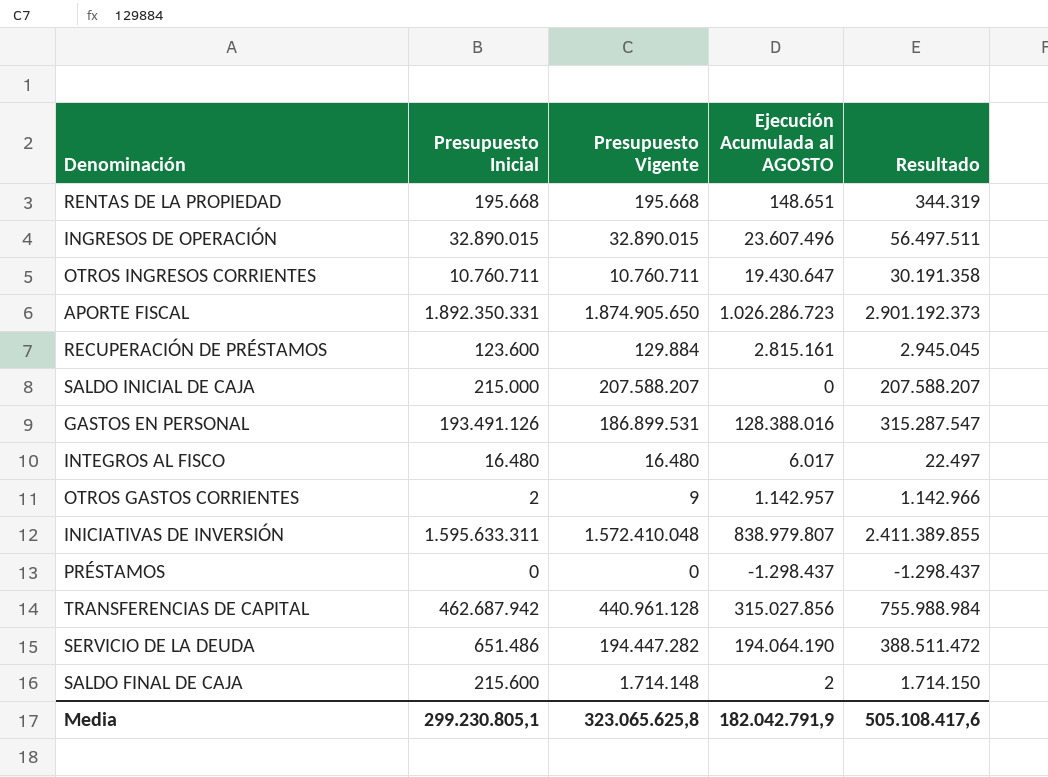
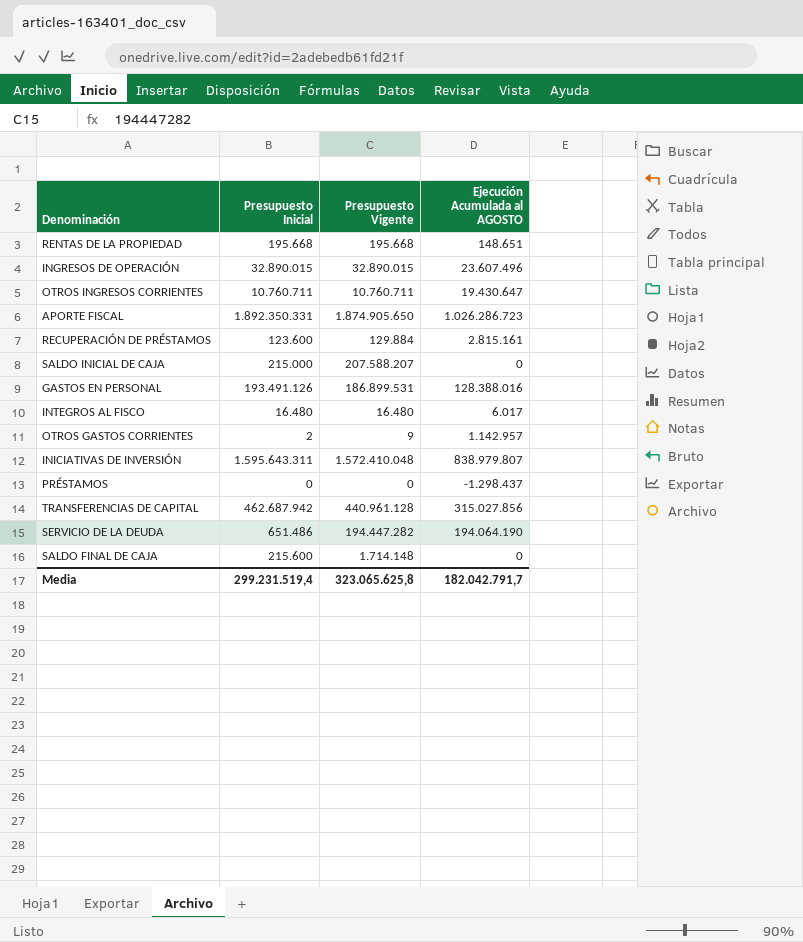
column Resultado | formula: [Presupuesto Vigente] + [Ejecución Acumulada al AGOSTO] -> none
INICIATIVAS DE INVERSIÓN | Presupuesto Inicial: 1.595.633.311 -> 1.595.643.311
SALDO FINAL DE CAJA | Ejecución Acumulada al AGOSTO: 2 -> 0
Media | Presupuesto Inicial: 299.230.805,1 -> 299.231.519,4
Media | Ejecución Acumulada al AGOSTO: 182.042.791,9 -> 182.042.791,7

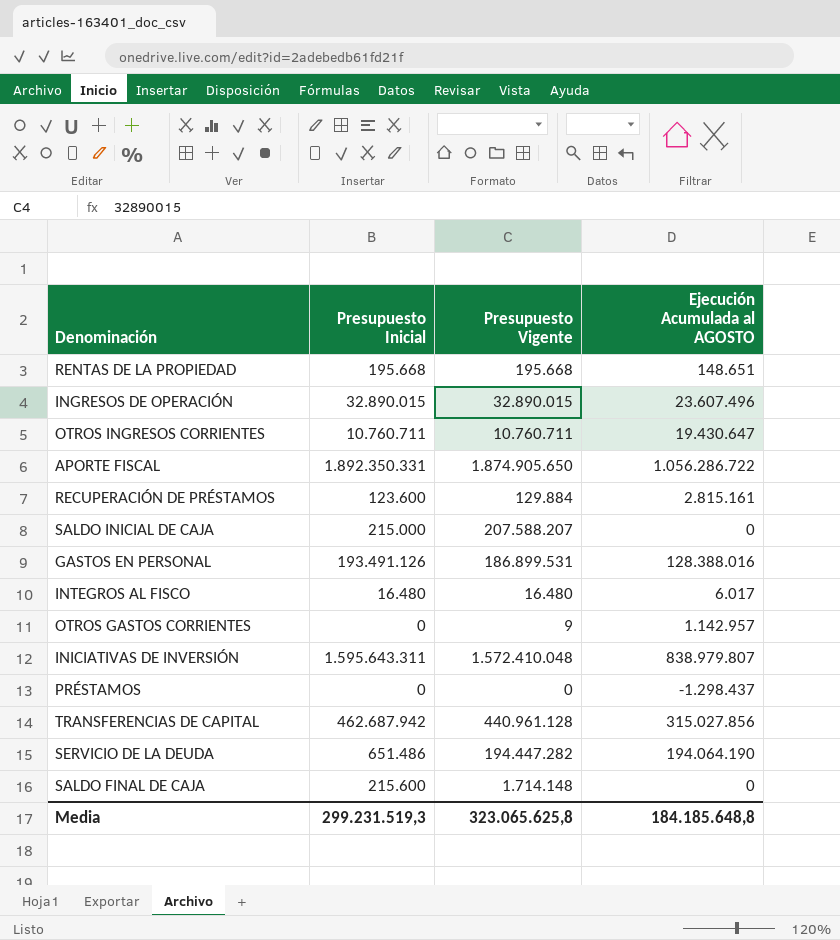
APORTE FISCAL | Ejecución Acumulada al AGOSTO: 1.026.286.723 -> 1.056.286.722
OTROS GASTOS CORRIENTES | Presupuesto Inicial: 2 -> 0
Media | Presupuesto Inicial: 299.231.519,4 -> 299.231.519,3
Media | Ejecución Acumulada al AGOSTO: 182.042.791,7 -> 184.185.648,8

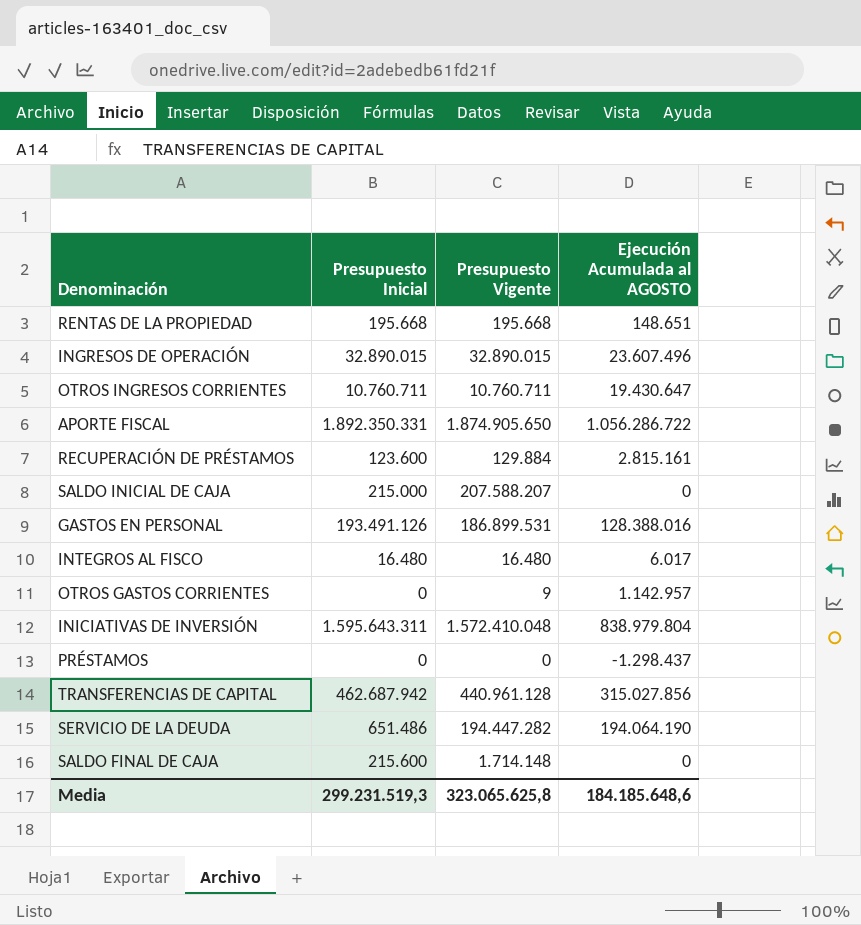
INICIATIVAS DE INVERSIÓN | Ejecución Acumulada al AGOSTO: 838.979.807 -> 838.979.804
Media | Ejecución Acumulada al AGOSTO: 184.185.648,8 -> 184.185.648,6

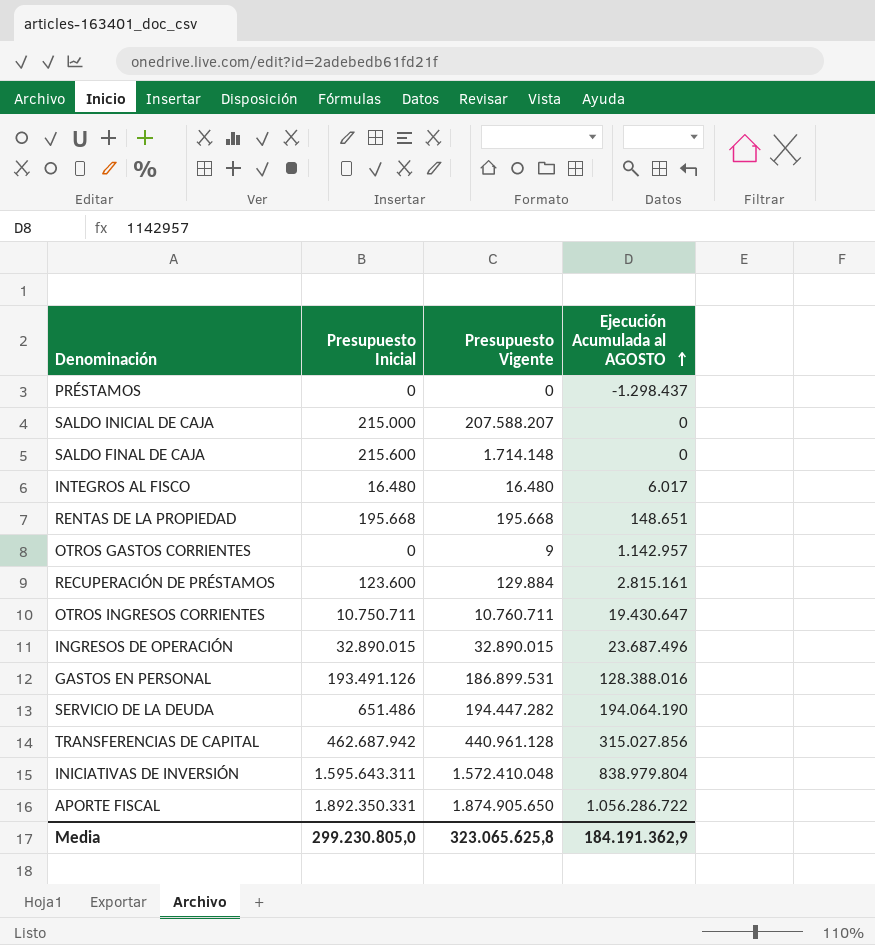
row order: none -> Ejecución Acumulada al AGOSTO ascending
OTROS INGRESOS CORRIENTES | Presupuesto Inicial: 10.760.711 -> 10.750.711
INGRESOS DE OPERACIÓN | Ejecución Acumulada al AGOSTO: 23.607.496 -> 23.687.496
Media | Presupuesto Inicial: 299.231.519,3 -> 299.230.805,0
Media | Ejecución Acumulada al AGOSTO: 184.185.648,6 -> 184.191.362,9

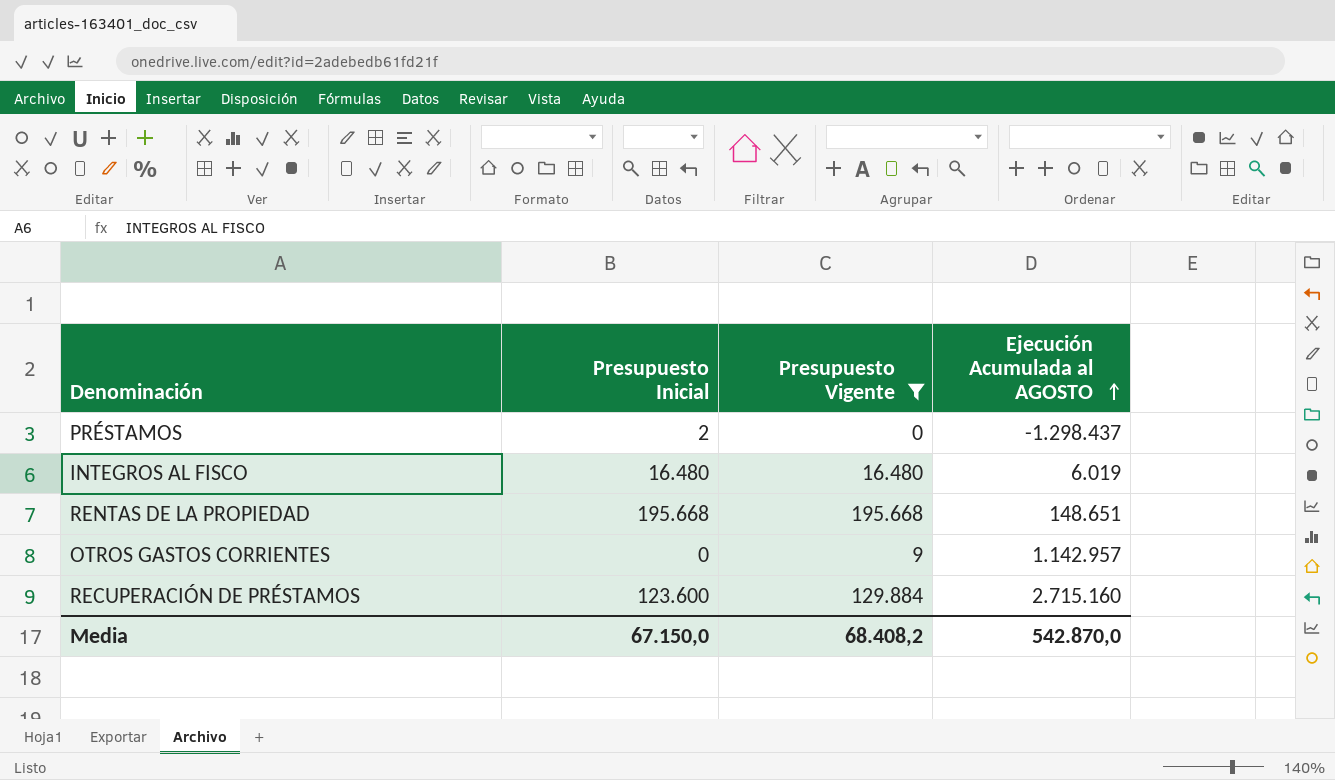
filter: none -> Presupuesto Vigente <= 195.668
PRÉSTAMOS | Presupuesto Inicial: 0 -> 2
INTEGROS AL FISCO | Ejecución Acumulada al AGOSTO: 6.017 -> 6.019
RECUPERACIÓN DE PRÉSTAMOS | Ejecución Acumulada al AGOSTO: 2.815.161 -> 2.715.160
Media | Presupuesto Inicial: 299.230.805,0 -> 67.150,0
Media | Presupuesto Vigente: 323.065.625,8 -> 68.408,2
Media | Ejecución Acumulada al AGOSTO: 184.191.362,9 -> 542.870,0

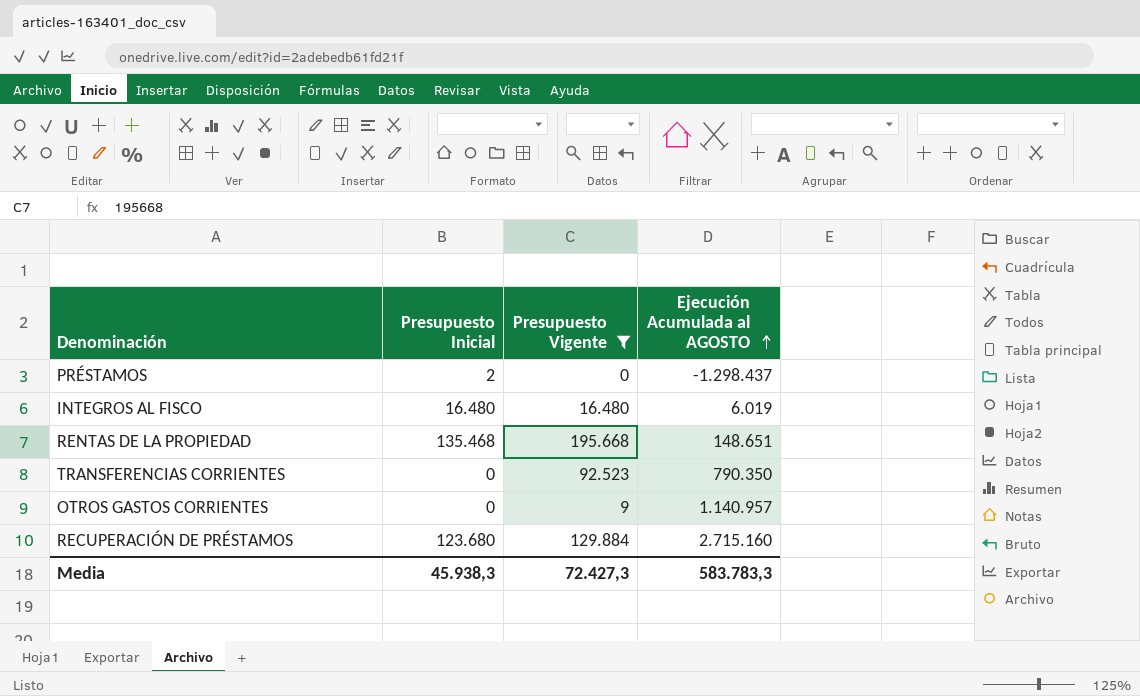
RENTAS DE LA PROPIEDAD | Presupuesto Inicial: 195.668 -> 135.468
row TRANSFERENCIAS CORRIENTES: none -> 0 | 92.523 | 790.350
OTROS GASTOS CORRIENTES | Ejecución Acumulada al AGOSTO: 1.142.957 -> 1.140.957
RECUPERACIÓN DE PRÉSTAMOS | Presupuesto Inicial: 123.600 -> 123.680
Media | Presupuesto Inicial: 67.150,0 -> 45.938,3
Media | Presupuesto Vigente: 68.408,2 -> 72.427,3
Media | Ejecución Acumulada al AGOSTO: 542.870,0 -> 583.783,3

